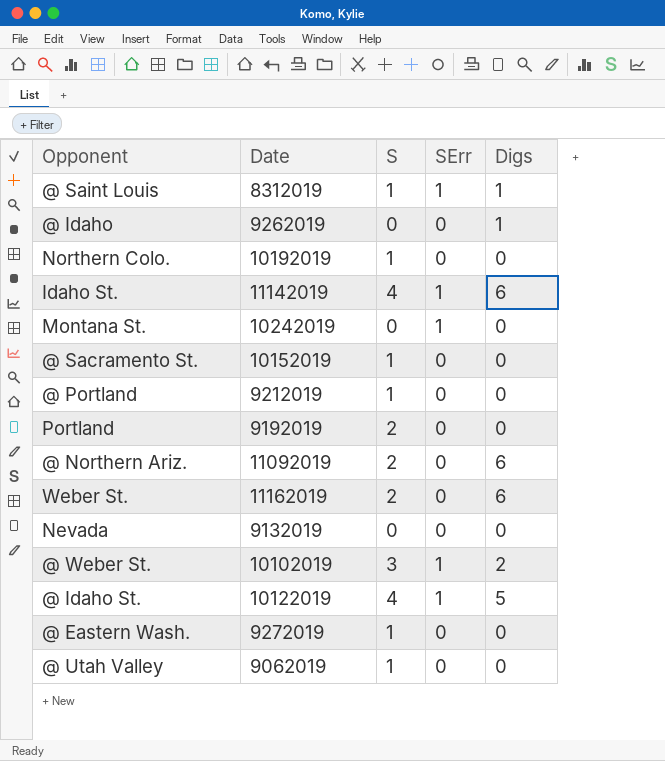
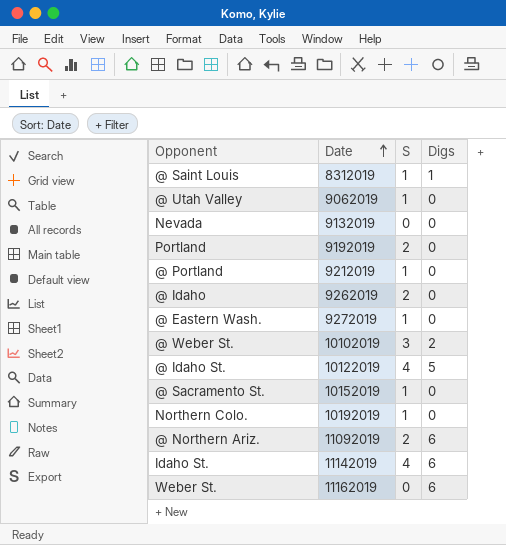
row order: none -> Date ascending
column SErr | position: 4 -> none
row Montana St.: 10242019 | 0 | 1 | 0 -> none
@ Idaho | S: 0 -> 2
@ Idaho | Digs: 1 -> 0
Weber St. | S: 2 -> 0

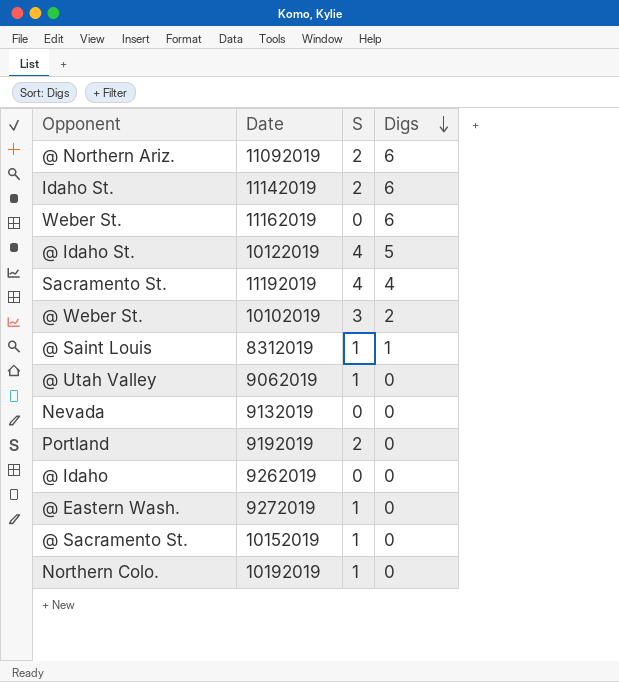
row order: Date ascending -> Digs descending
row @ Portland: 9212019 | 1 | 0 -> none
Idaho St. | S: 4 -> 2
row Sacramento St.: none -> 11192019 | 4 | 4
@ Idaho | S: 2 -> 0

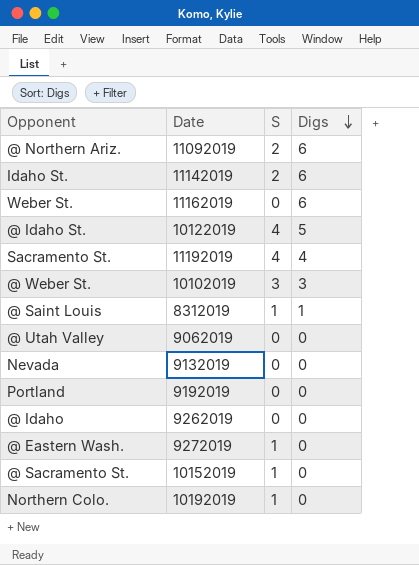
@ Weber St. | Digs: 2 -> 3
@ Utah Valley | S: 1 -> 0
Portland | S: 2 -> 0

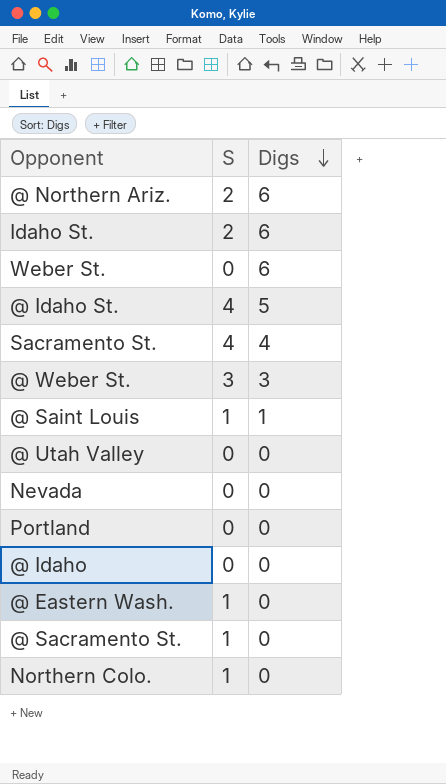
column Date | position: 2 -> none

